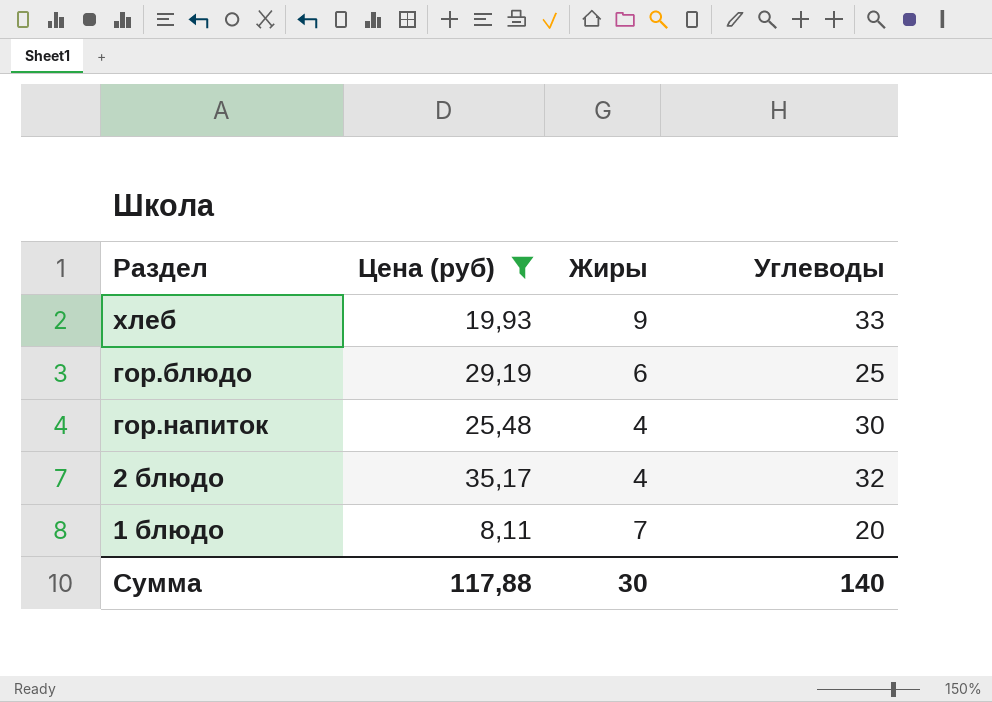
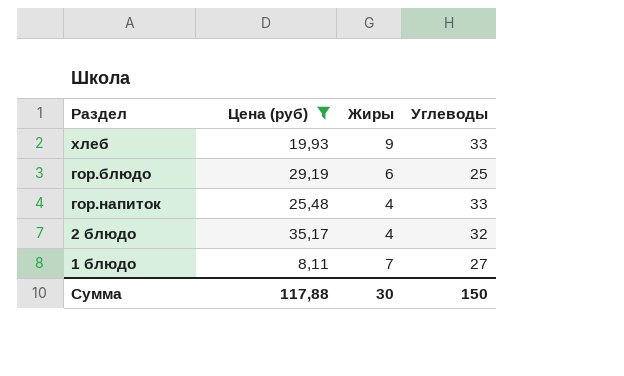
гор.напиток | Углеводы: 30 -> 33
1 блюдо | Углеводы: 20 -> 27
Сумма | Углеводы: 140 -> 150

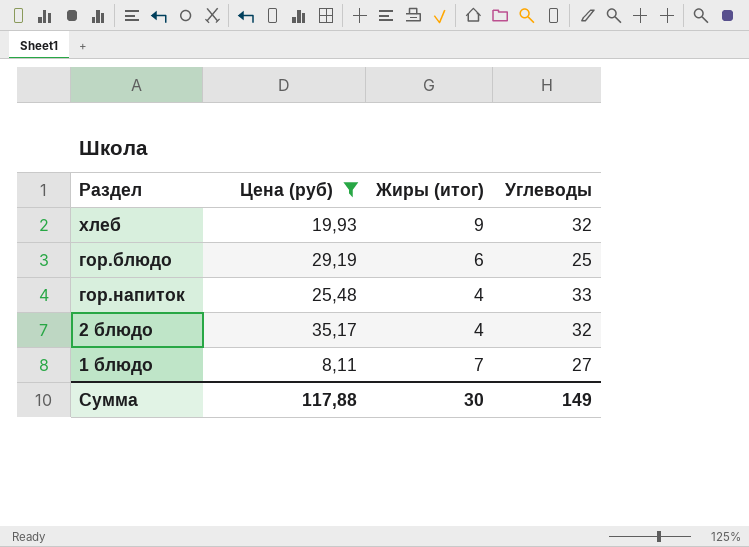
column name: Жиры -> Жиры (итог)
хлеб | Углеводы: 33 -> 32
Сумма | Углеводы: 150 -> 149

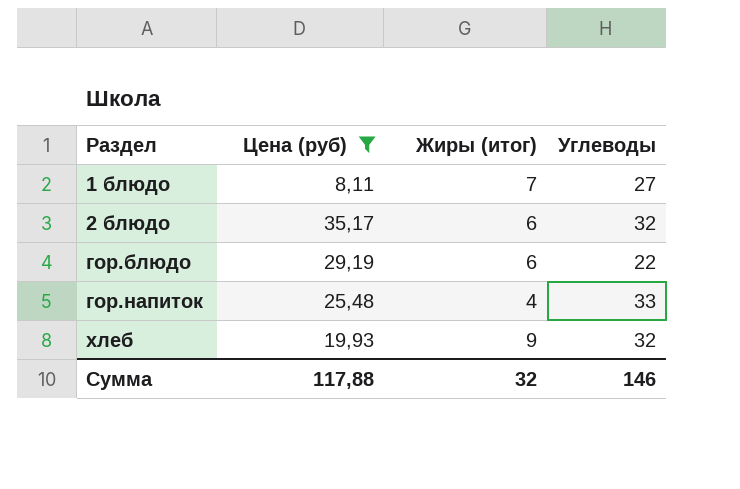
row order: none -> Раздел ascending
2 блюдо | Жиры (итог): 4 -> 6
гор.блюдо | Углеводы: 25 -> 22
Сумма | Жиры (итог): 30 -> 32
Сумма | Углеводы: 149 -> 146

